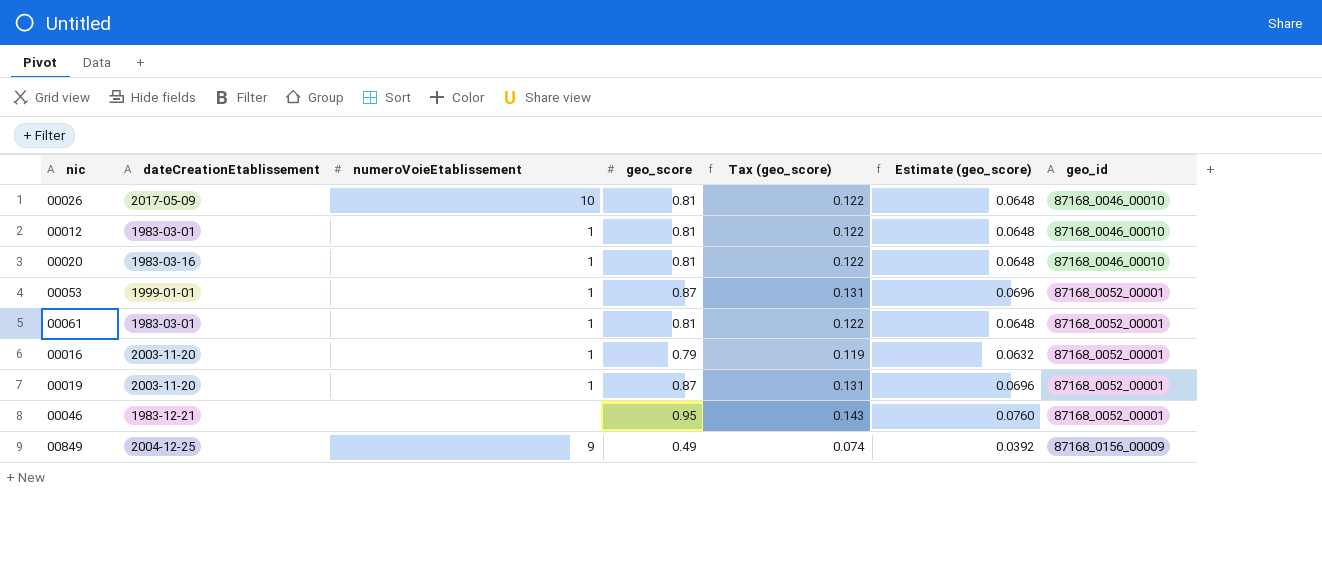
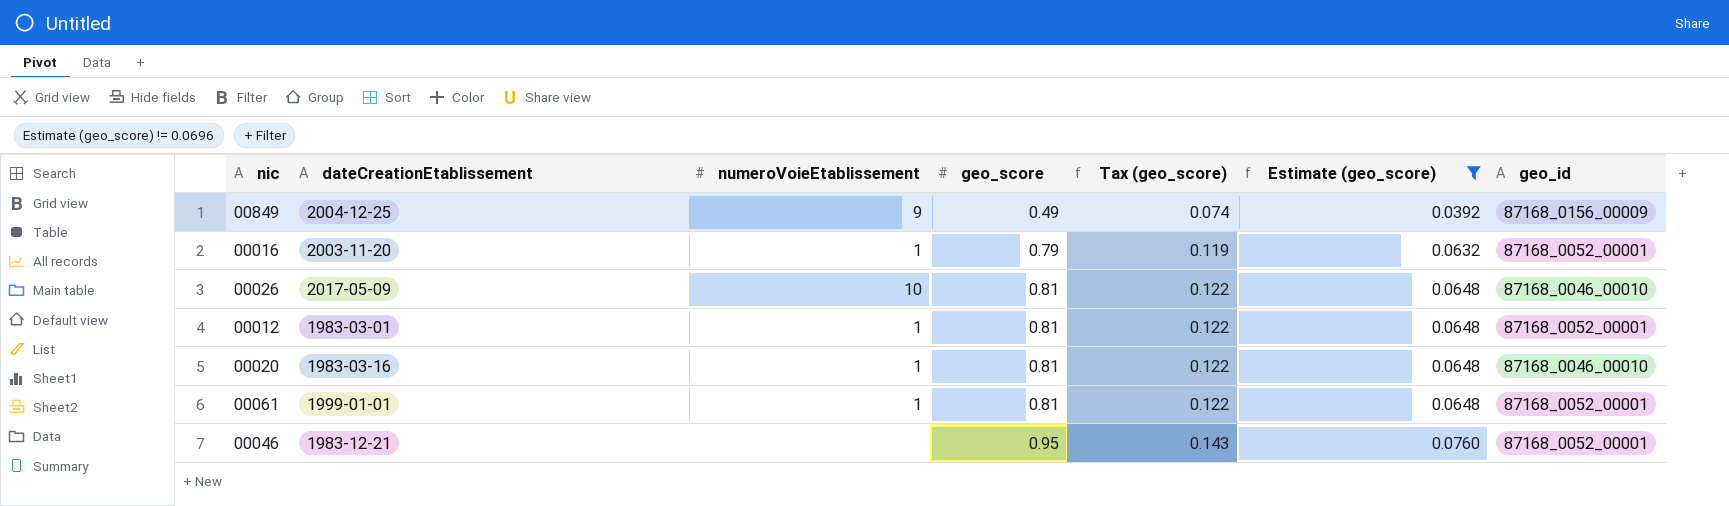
filter: none -> Estimate (geo_score) != 0.0696
row order: geo_id ascending -> geo_score ascending
00012 | geo_id: 87168_0046_00010 -> 87168_0052_00001
00061 | dateCreationEtablissement: 1983-03-01 -> 1999-01-01

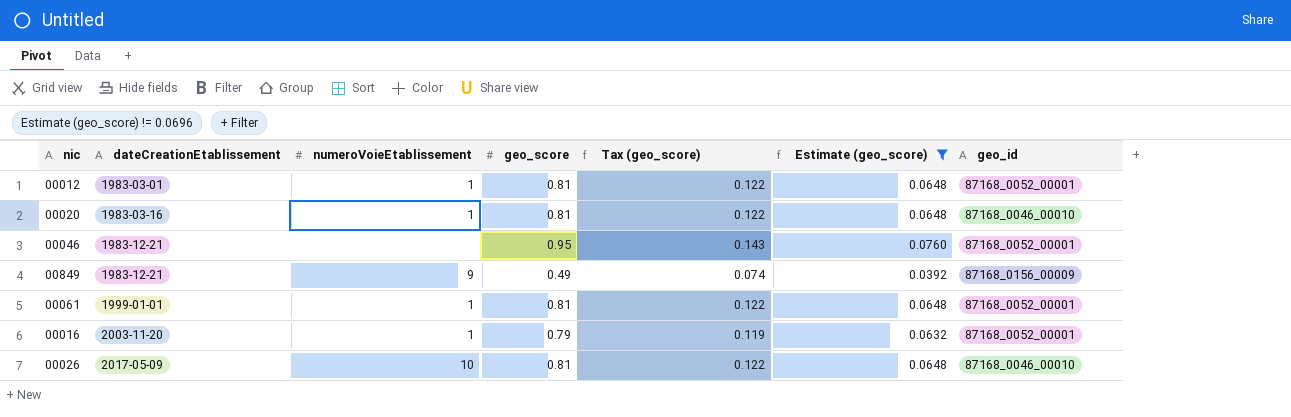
row order: geo_score ascending -> dateCreationEtablissement ascending
00849 | dateCreationEtablissement: 2004-12-25 -> 1983-12-21

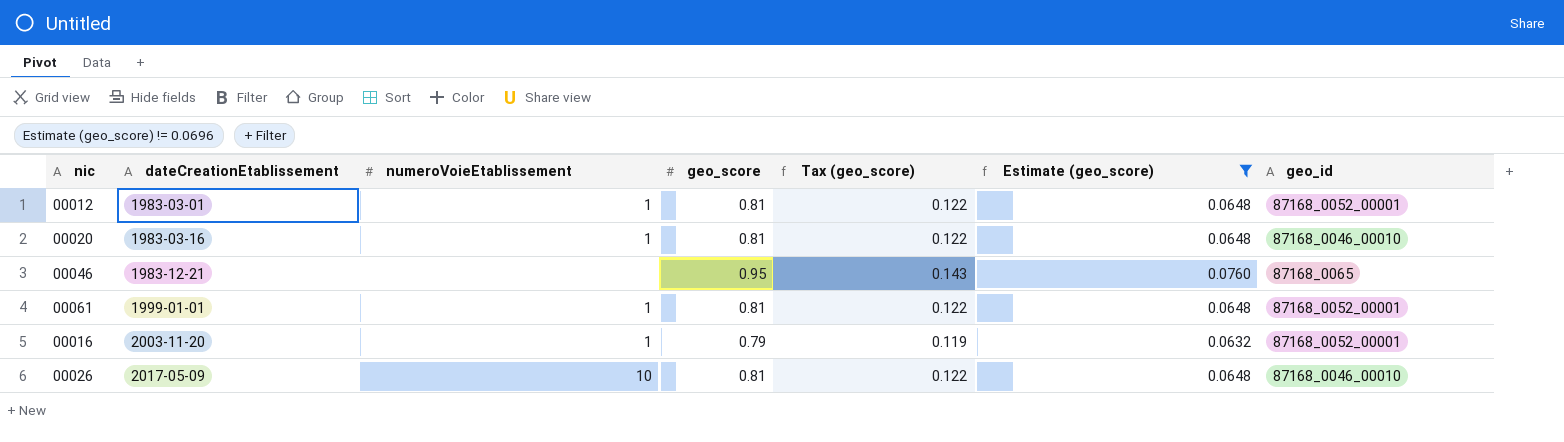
row 00849: 1983-12-21 | 9 | 0.49 | 0.074 | 0.0392 | 87168_0156_00009 -> none
00046 | geo_id: 87168_0052_00001 -> 87168_0065

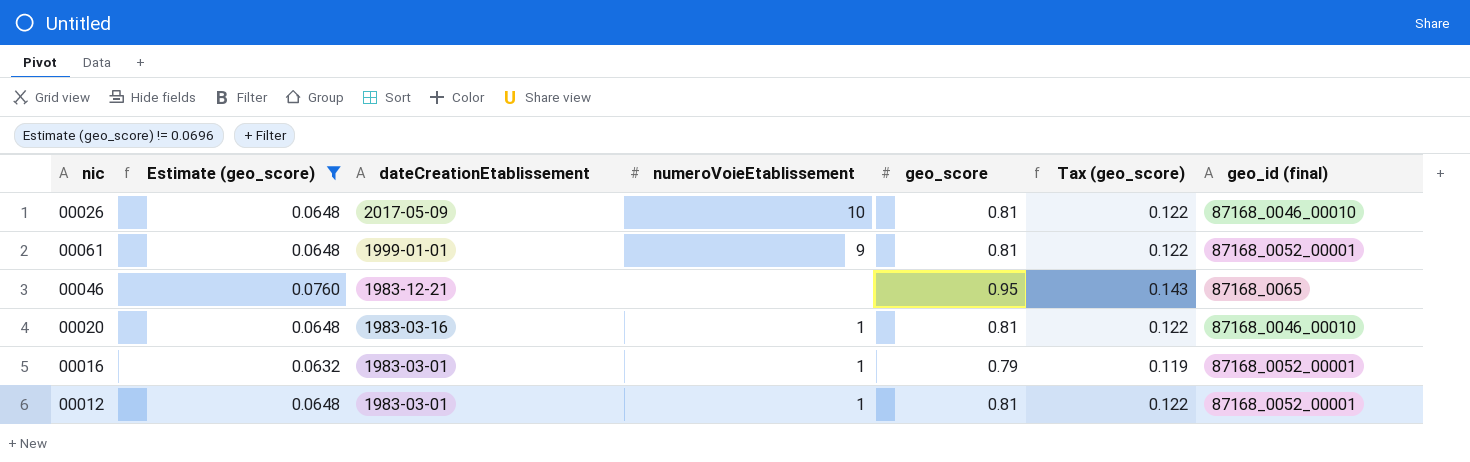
row order: dateCreationEtablissement ascending -> dateCreationEtablissement descending
column Estimate (geo_score) | position: 6 -> 2
column name: geo_id -> geo_id (final)
00061 | numeroVoieEtablissement: 1 -> 9
00016 | dateCreationEtablissement: 2003-11-20 -> 1983-03-01

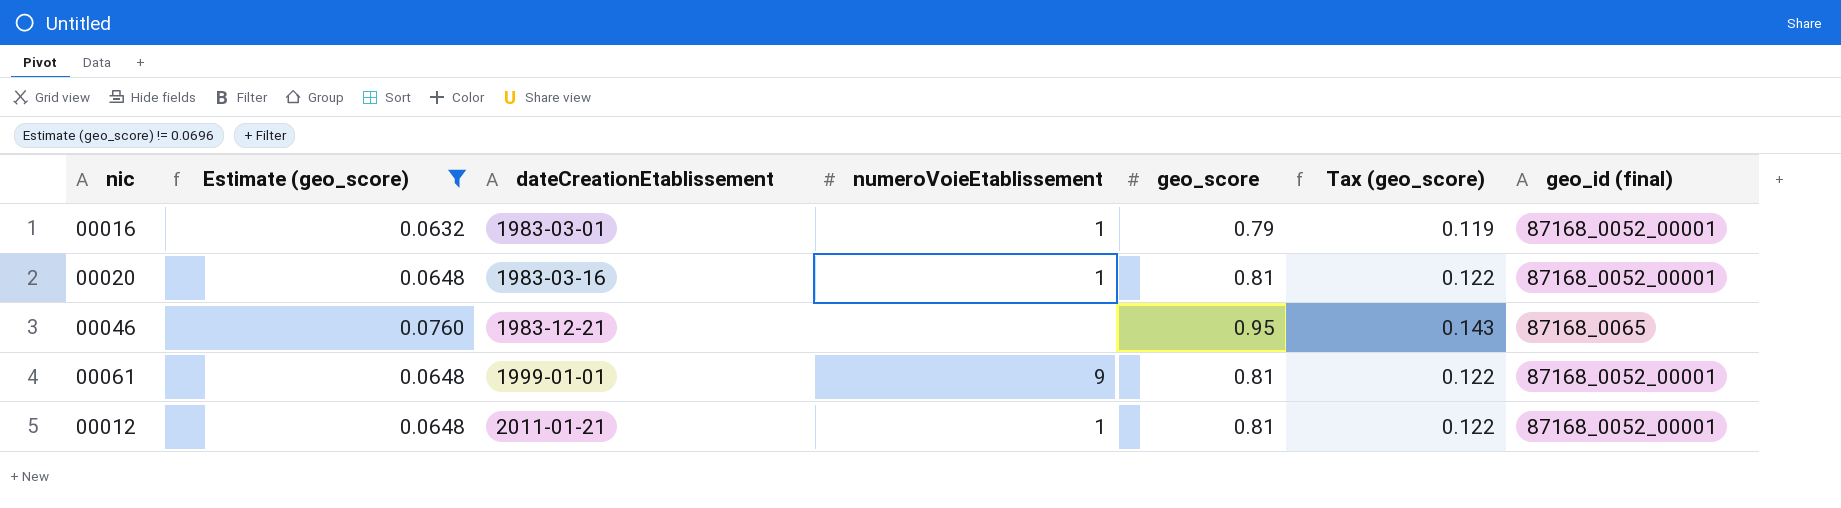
row order: dateCreationEtablissement descending -> dateCreationEtablissement ascending
row 00026: 0.0648 | 2017-05-09 | 10 | 0.81 | 0.122 | 87168_0046_00010 -> none
00020 | geo_id (final): 87168_0046_00010 -> 87168_0052_00001
00012 | dateCreationEtablissement: 1983-03-01 -> 2011-01-21

